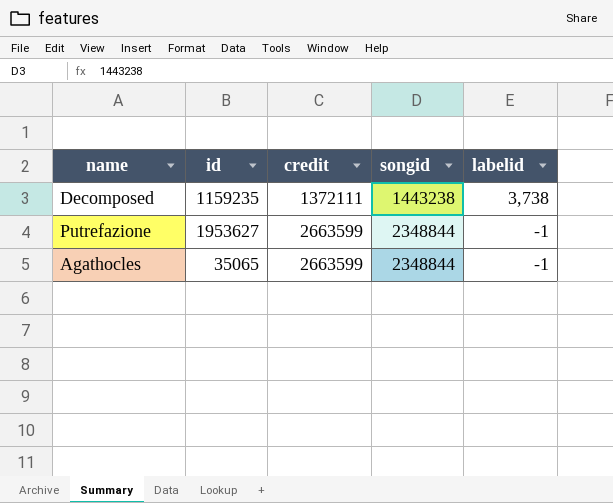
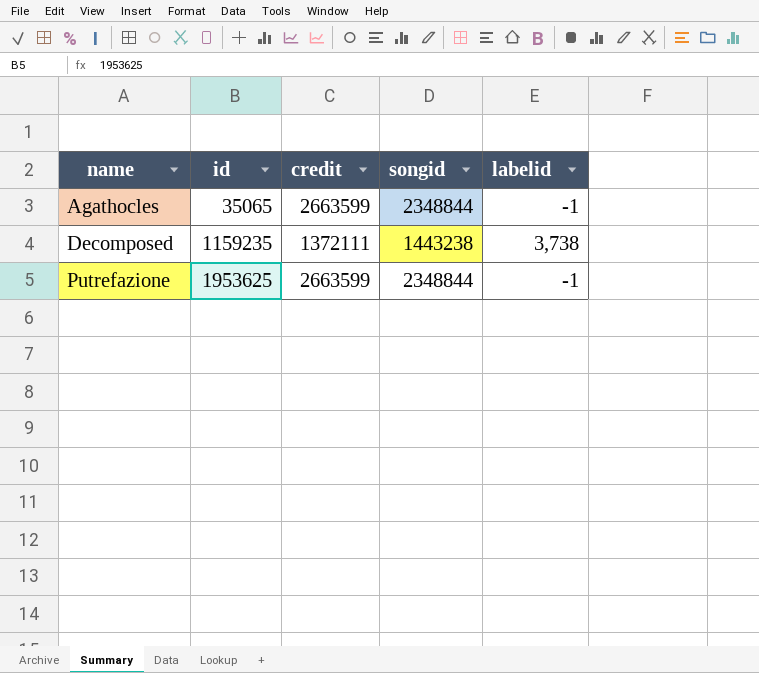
row order: credit ascending -> name ascending
Putrefazione | id: 1953627 -> 1953625

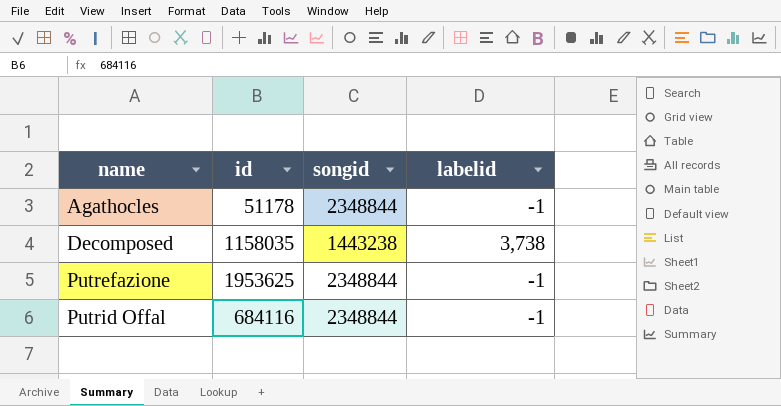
column credit | position: 3 -> none
Agathocles | id: 35065 -> 51178
Decomposed | id: 1159235 -> 1158035
row Putrid Offal: none -> 684116 | 2348844 | -1

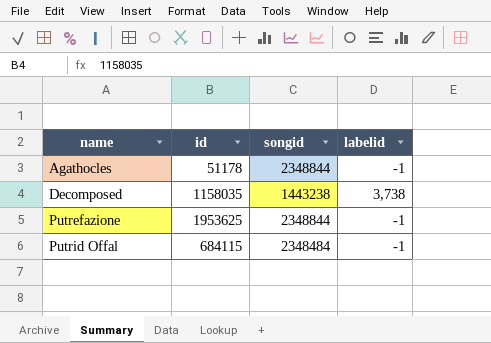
Putrid Offal | id: 684116 -> 684115
Putrid Offal | songid: 2348844 -> 2348484

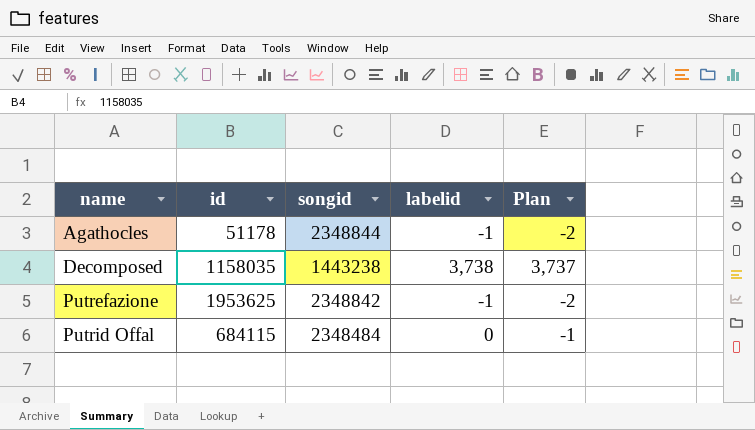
column Plan | formula: none -> [labelid] - 1
Putrefazione | songid: 2348844 -> 2348842
Putrid Offal | labelid: -1 -> 0

